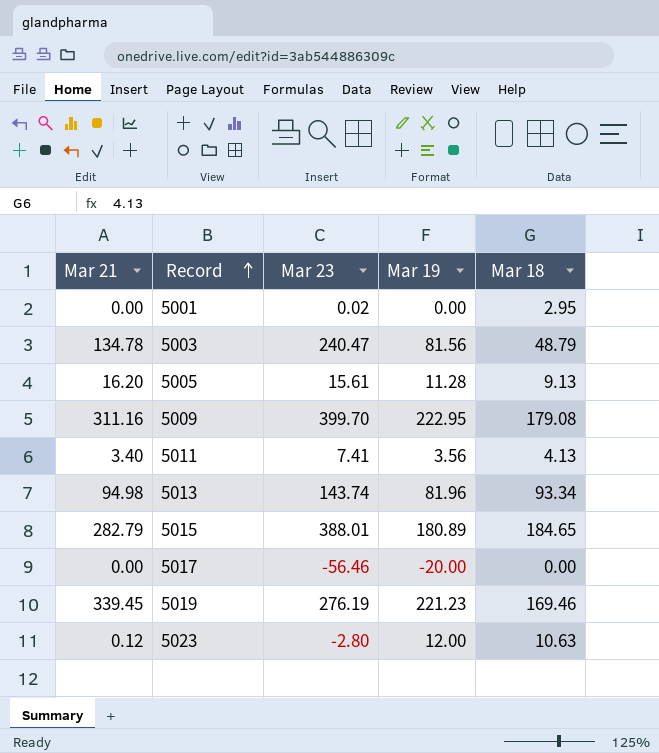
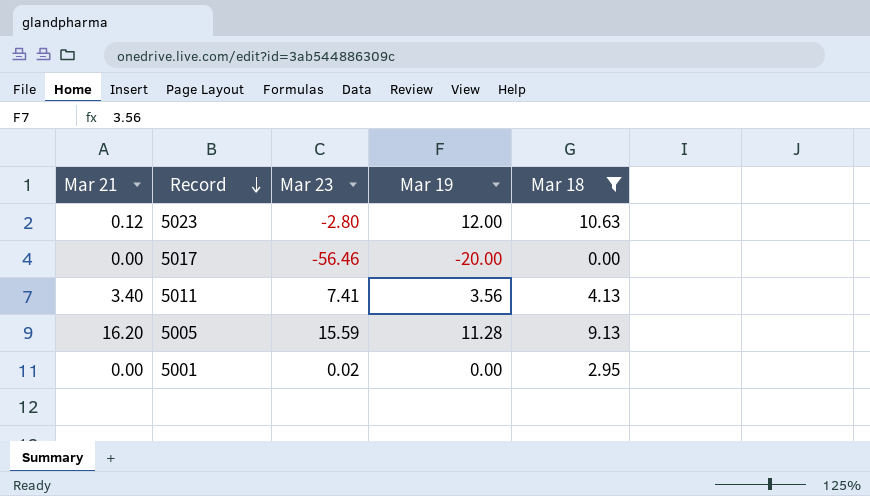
filter: none -> Mar 18 <= 10.63
row order: Record ascending -> Record descending
5005 | Mar 23: 15.61 -> 15.59

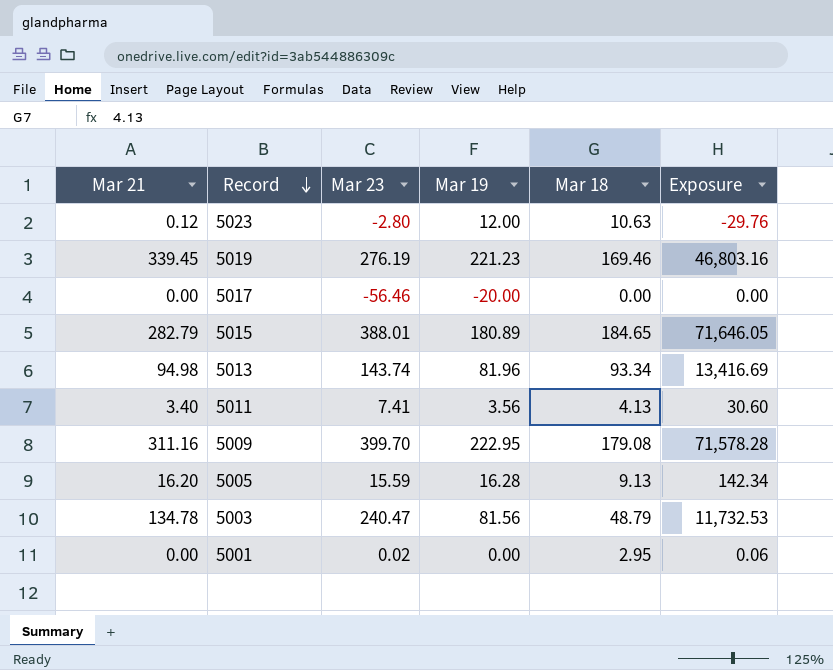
filter: Mar 18 <= 10.63 -> none
column Exposure | formula: none -> [Mar 23] * [Mar 18]
5005 | Mar 19: 11.28 -> 16.28

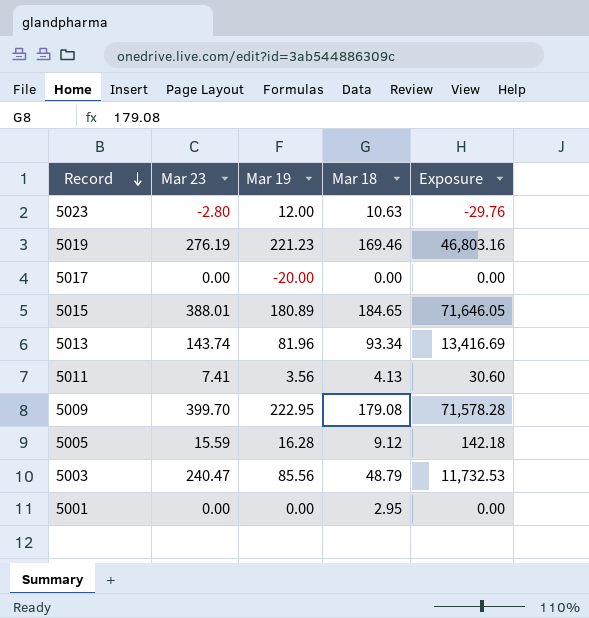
column Mar 21 | position: 1 -> none
5017 | Mar 23: -56.46 -> 0.00
5005 | Mar 18: 9.13 -> 9.12
5005 | Exposure: 142.34 -> 142.18
5003 | Mar 19: 81.56 -> 85.56
5001 | Mar 23: 0.02 -> 0.00
5001 | Exposure: 0.06 -> 0.00

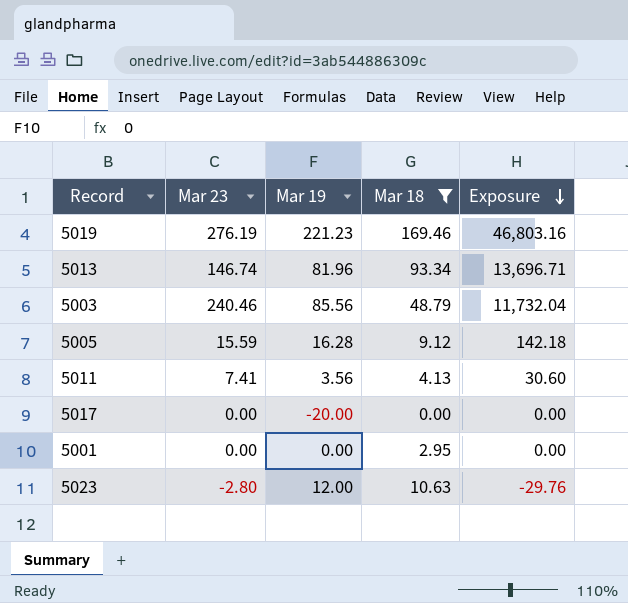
filter: none -> Mar 18 <= 169.46
row order: Record descending -> Exposure descending
5013 | Mar 23: 143.74 -> 146.74
5013 | Exposure: 13,416.69 -> 13,696.71
5003 | Mar 23: 240.47 -> 240.46
5003 | Exposure: 11,732.53 -> 11,732.04

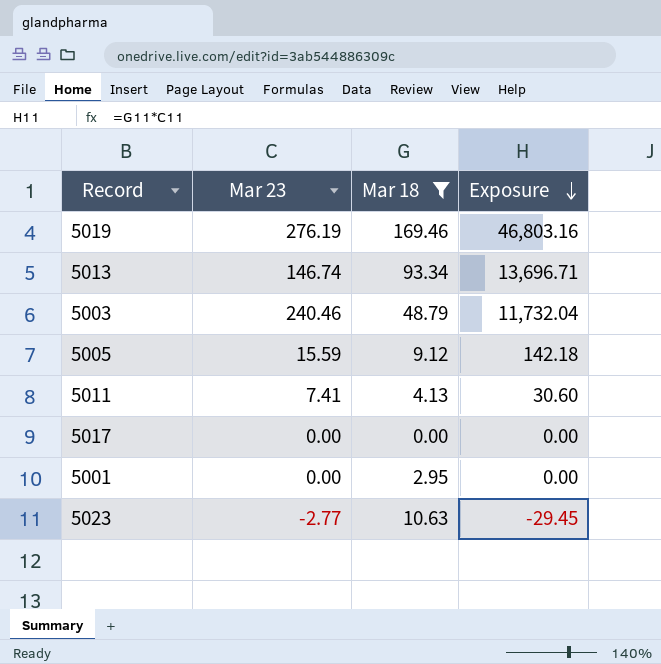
column Mar 19 | position: 3 -> none
5023 | Mar 23: -2.80 -> -2.77
5023 | Exposure: -29.76 -> -29.45

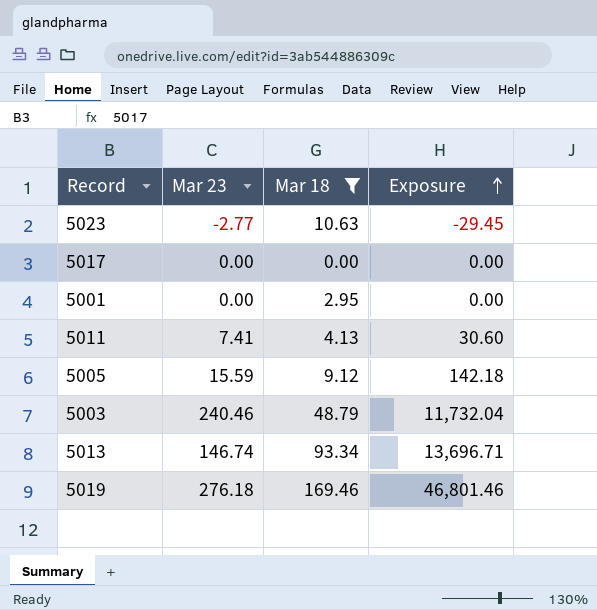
row order: Exposure descending -> Exposure ascending
5019 | Mar 23: 276.19 -> 276.18
5019 | Exposure: 46,803.16 -> 46,801.46

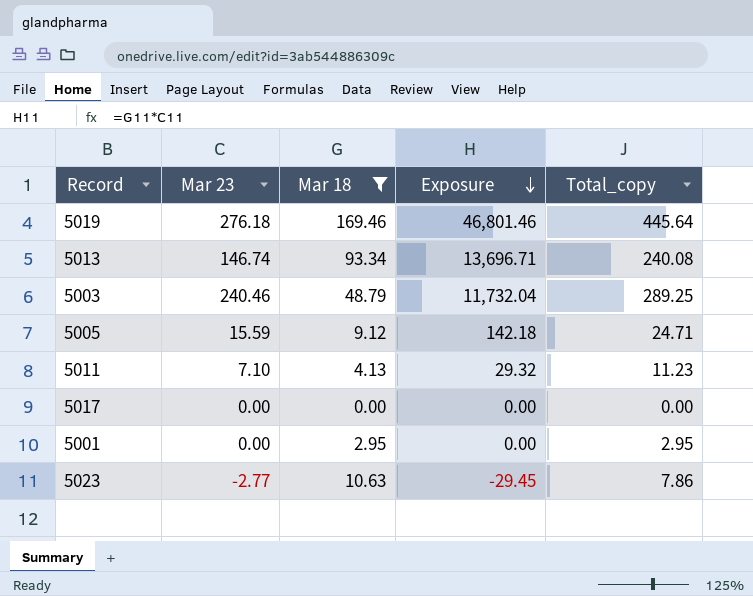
row order: Exposure ascending -> Exposure descending
column Total_copy | formula: none -> [Mar 23] + [Mar 18]
5011 | Mar 23: 7.41 -> 7.10
5011 | Exposure: 30.60 -> 29.32

